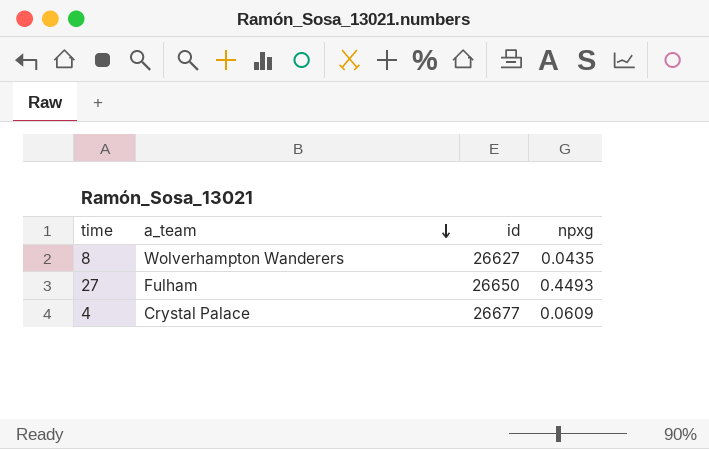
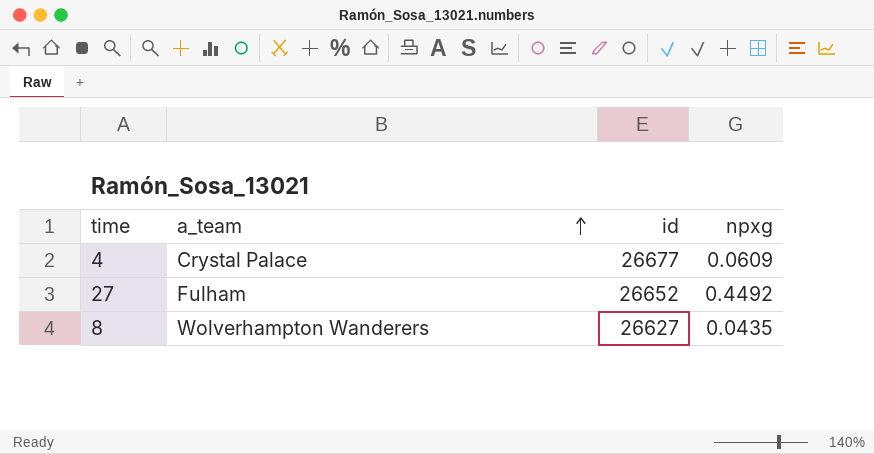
row order: a_team descending -> a_team ascending
27 | id: 26650 -> 26652
27 | npxg: 0.4493 -> 0.4492

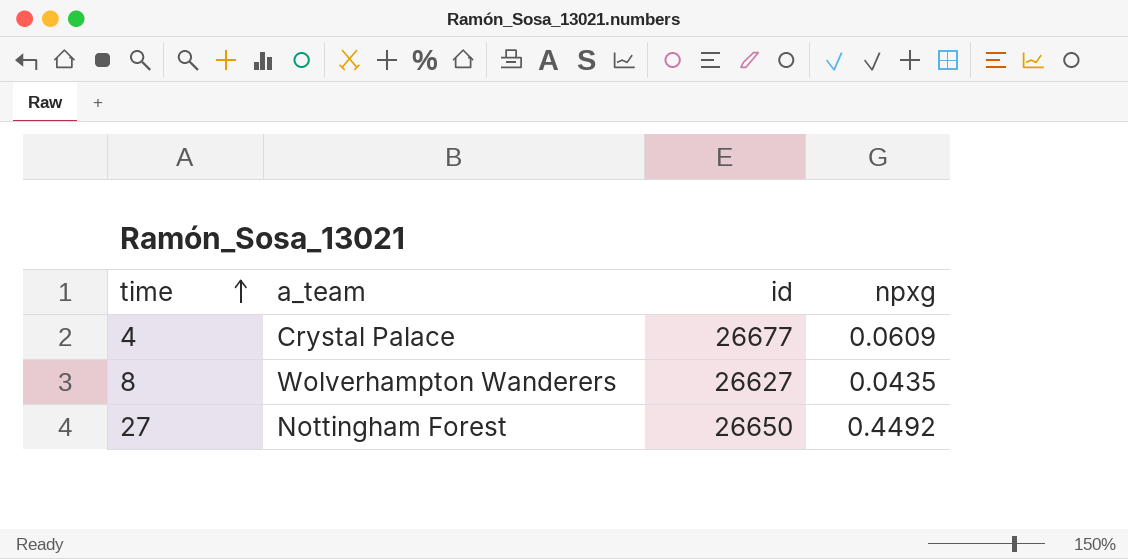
row order: a_team ascending -> time ascending
27 | a_team: Fulham -> Nottingham Forest
27 | id: 26652 -> 26650

